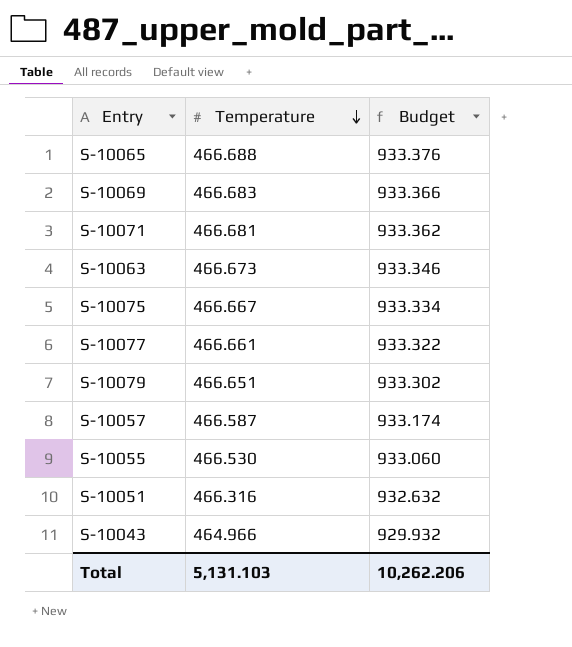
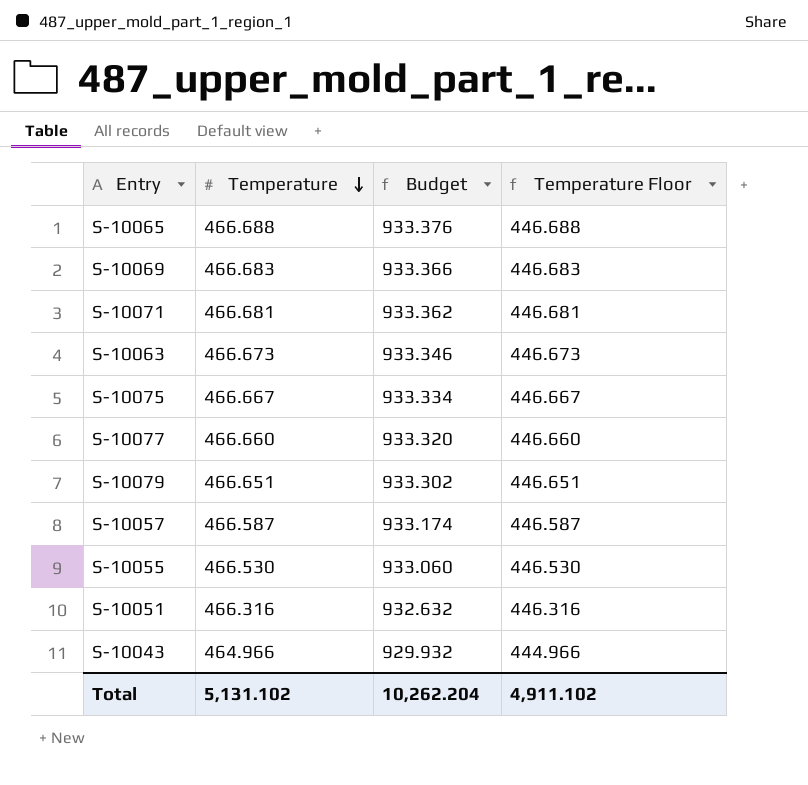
column Temperature Floor | formula: none -> [Temperature] - 20
S-10077 | Temperature: 466.661 -> 466.660
S-10077 | Budget: 933.322 -> 933.320
Total | Temperature: 5,131.103 -> 5,131.102
Total | Budget: 10,262.206 -> 10,262.204

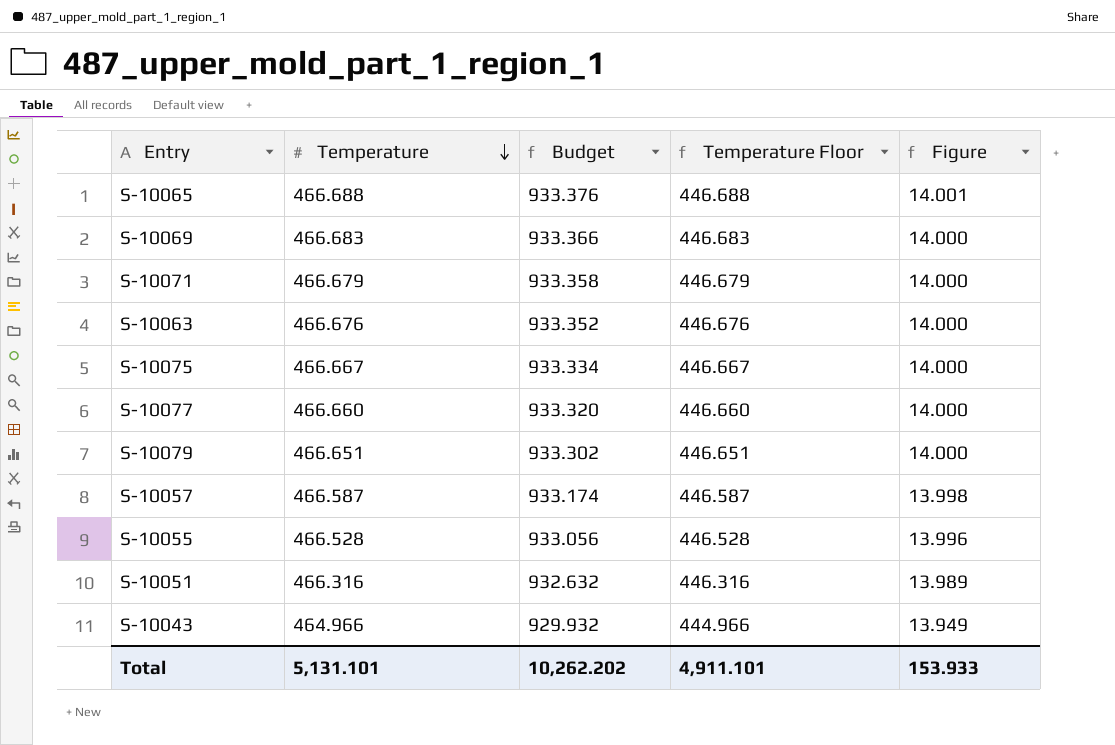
column Figure | formula: none -> [Temperature] * 0.03
S-10071 | Temperature: 466.681 -> 466.679
S-10071 | Budget: 933.362 -> 933.358
S-10071 | Temperature Floor: 446.681 -> 446.679
S-10063 | Temperature: 466.673 -> 466.676
S-10063 | Budget: 933.346 -> 933.352
S-10063 | Temperature Floor: 446.673 -> 446.676
S-10055 | Temperature: 466.530 -> 466.528
S-10055 | Budget: 933.060 -> 933.056
S-10055 | Temperature Floor: 446.530 -> 446.528
Total | Temperature: 5,131.102 -> 5,131.101
Total | Budget: 10,262.204 -> 10,262.202
Total | Temperature Floor: 4,911.102 -> 4,911.101

